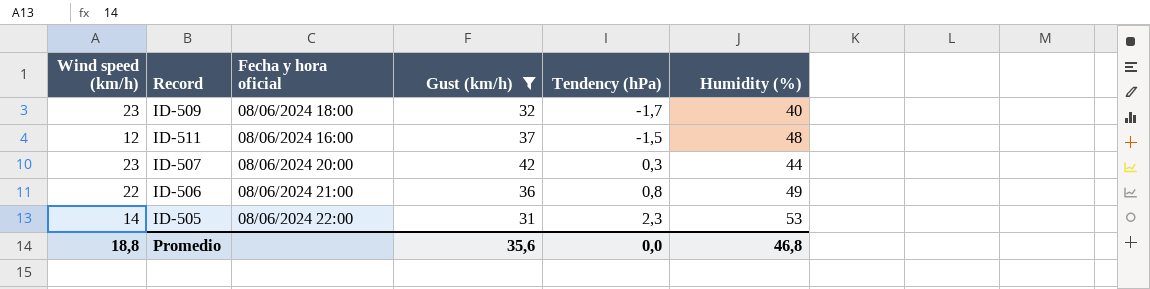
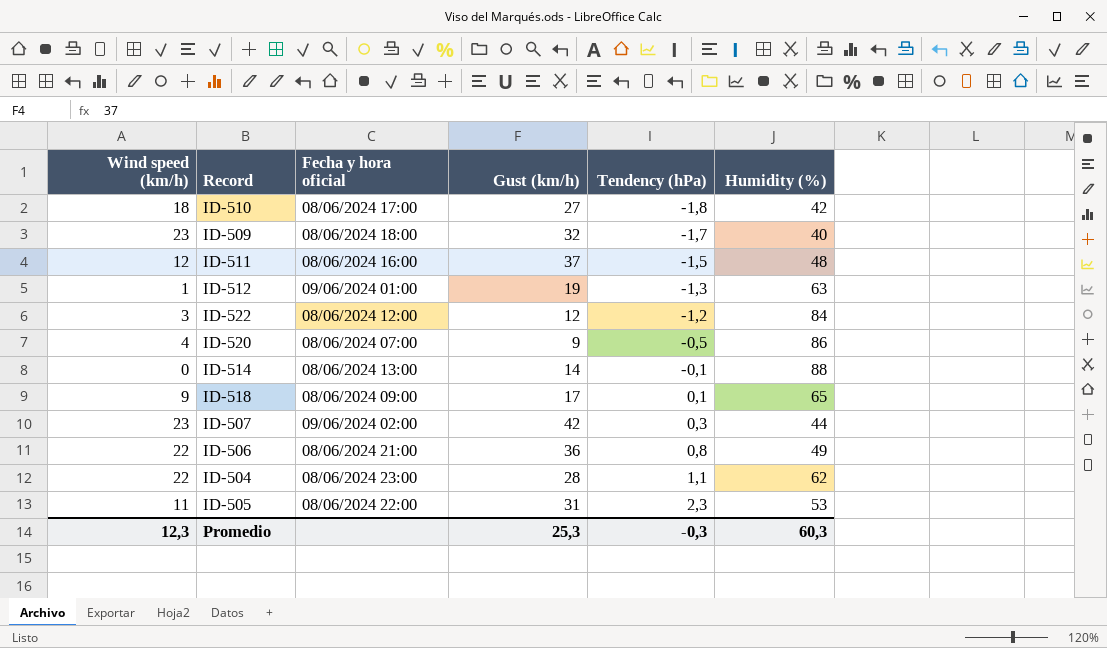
filter: Gust (km/h) >= 31 -> none
ID-507 | Fecha y hora oficial: 08/06/2024 20:00 -> 09/06/2024 02:00
ID-505 | Wind speed (km/h): 14 -> 11
Promedio | Wind speed (km/h): 18,8 -> 12,3
Promedio | Gust (km/h): 35,6 -> 25,3
Promedio | Tendency (hPa): 0,0 -> -0,3
Promedio | Humidity (%): 46,8 -> 60,3

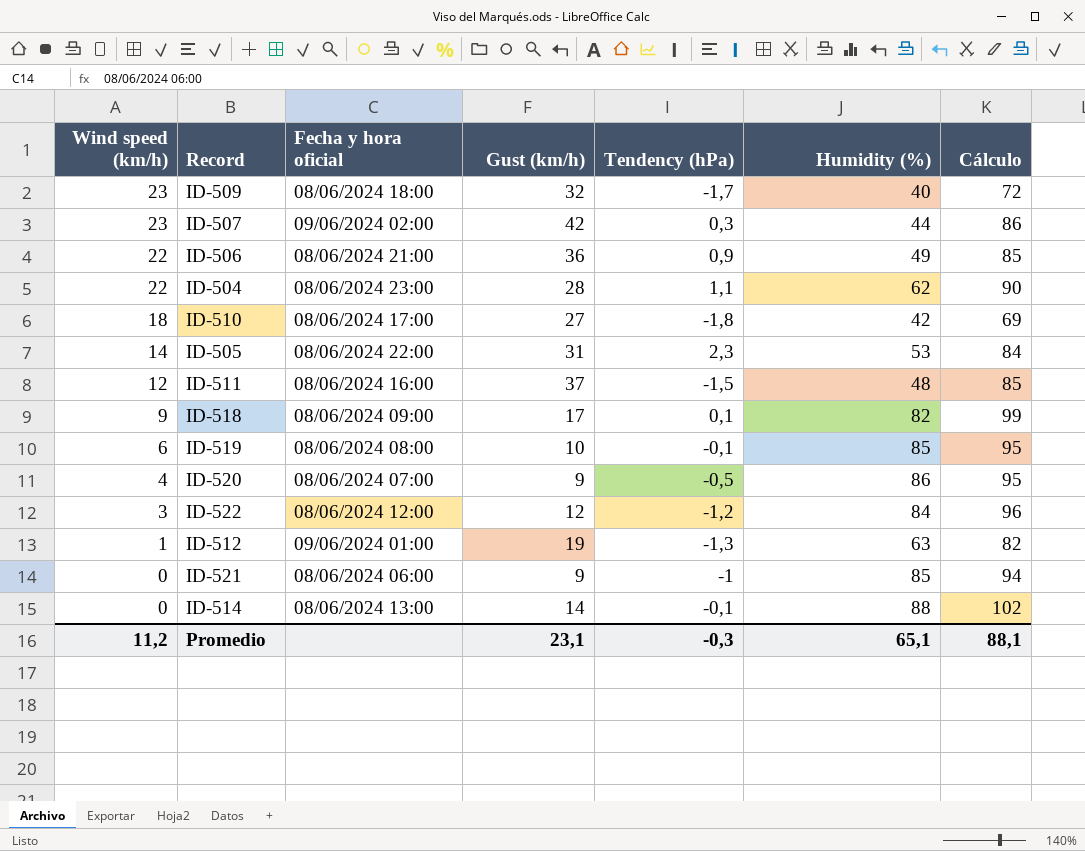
row order: Tendency (hPa) ascending -> Wind speed (km/h) descending
column Cálculo | formula: none -> [Gust (km/h)] + [Humidity (%)]
ID-506 | Tendency (hPa): 0,8 -> 0,9
ID-505 | Wind speed (km/h): 11 -> 14
ID-518 | Humidity (%): 65 -> 82
row ID-519: none -> 6 | 08/06/2024 08:00 | 10 | -0,1 | 85 | 95
row ID-521: none -> 0 | 08/06/2024 06:00 | 9 | -1 | 85 | 94
Promedio | Wind speed (km/h): 12,3 -> 11,2
Promedio | Gust (km/h): 25,3 -> 23,1
Promedio | Humidity (%): 60,3 -> 65,1

